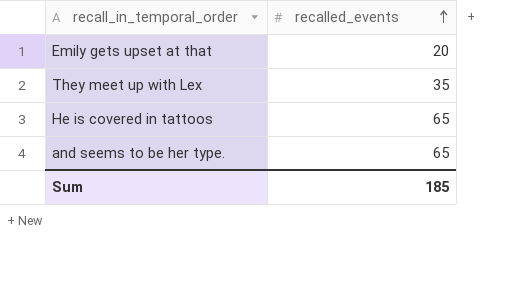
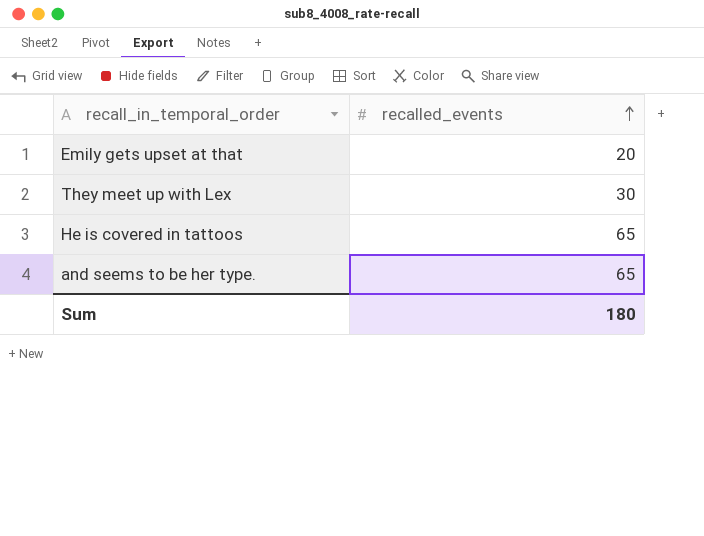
They meet up with Lex | recalled_events: 35 -> 30
Sum | recalled_events: 185 -> 180

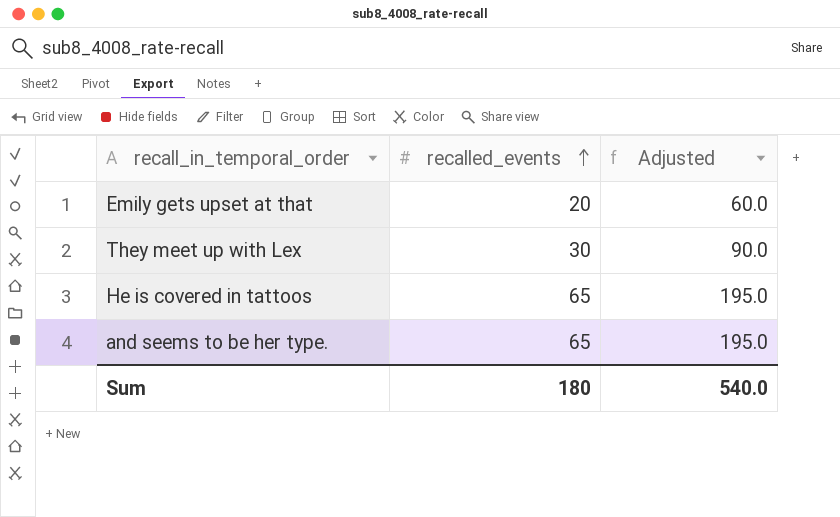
column Adjusted | formula: none -> [recalled_events] * 3

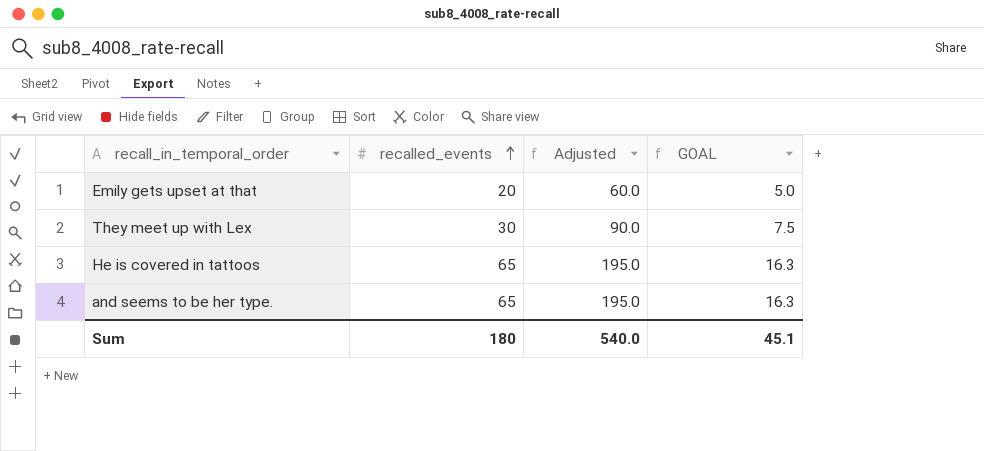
column GOAL | formula: none -> [recalled_events] * 0.25

